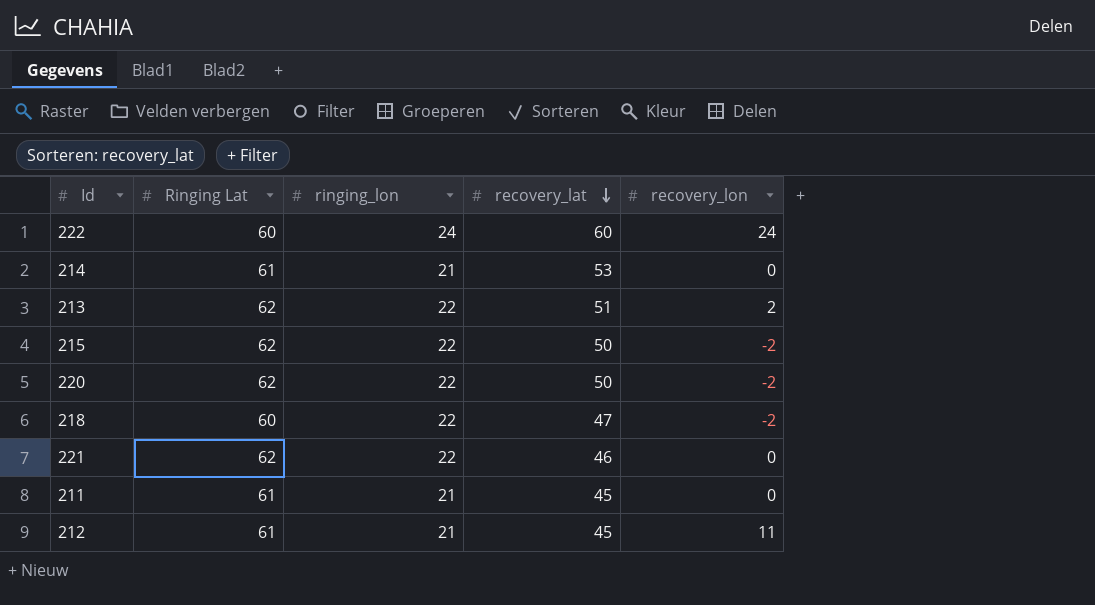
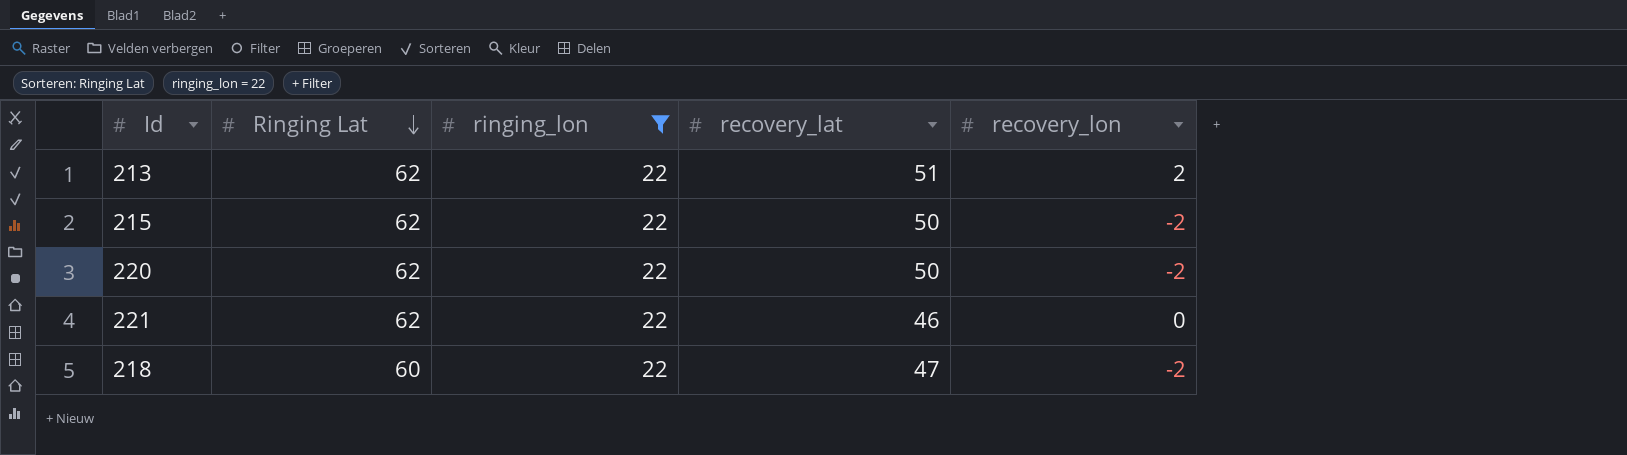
filter: none -> ringing_lon = 22
row order: recovery_lat descending -> Ringing Lat descending

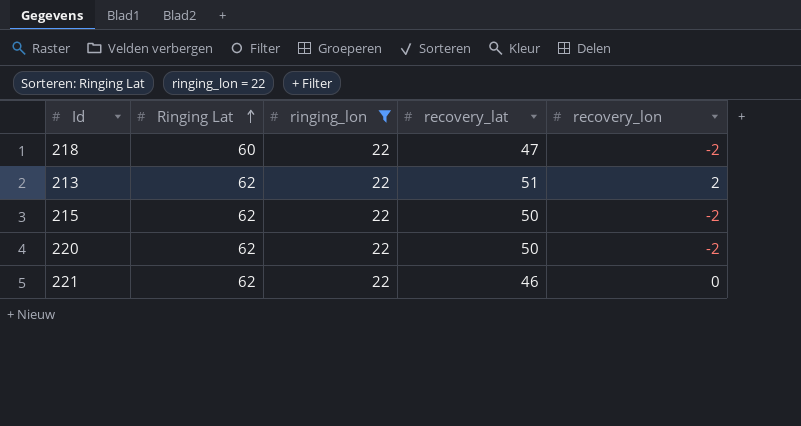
row order: Ringing Lat descending -> Ringing Lat ascending

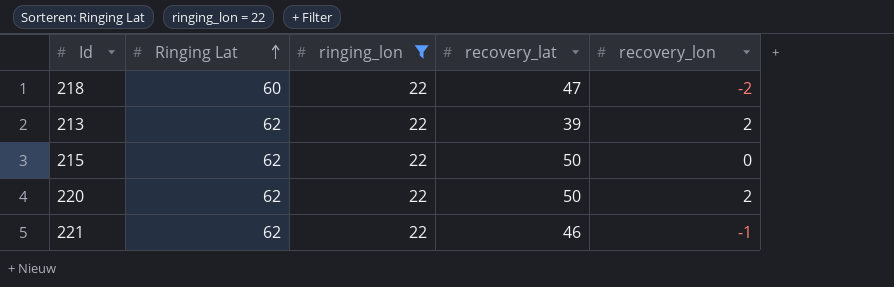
213 | recovery_lat: 51 -> 39
215 | recovery_lon: -2 -> 0
220 | recovery_lon: -2 -> 2
221 | recovery_lon: 0 -> -1

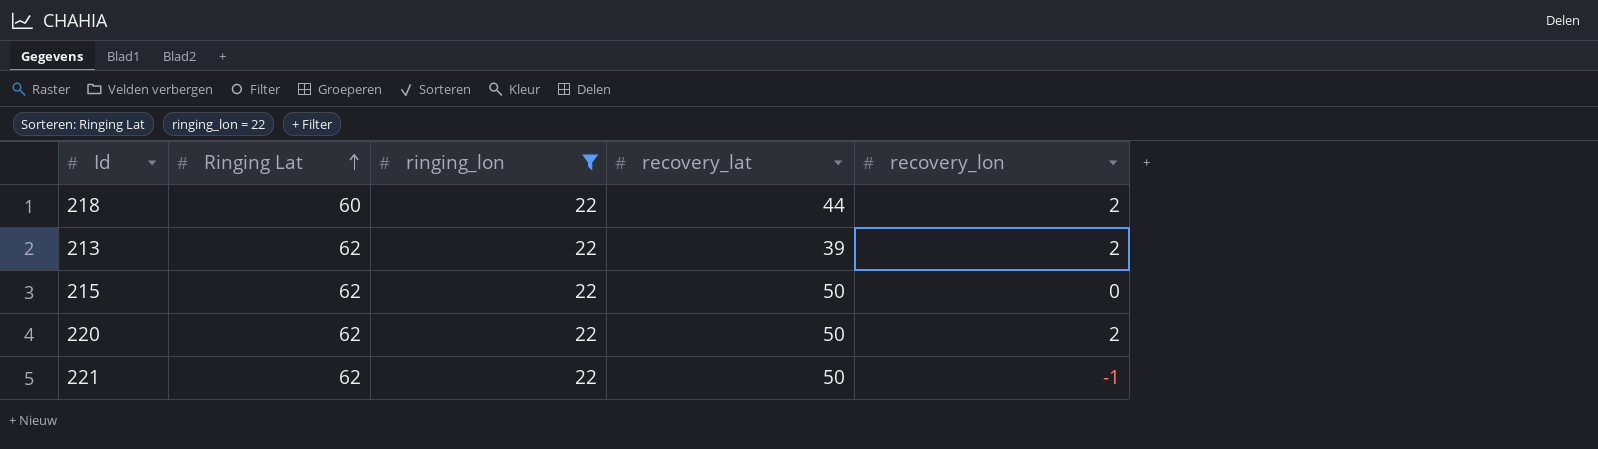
218 | recovery_lat: 47 -> 44
218 | recovery_lon: -2 -> 2
221 | recovery_lat: 46 -> 50

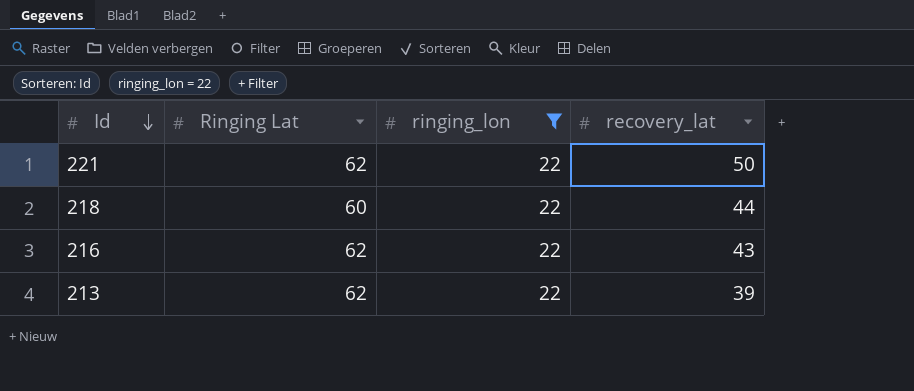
row order: Ringing Lat ascending -> Id descending
column recovery_lon | position: 5 -> none
row 215: 62 | 22 | 50 | 0 -> none
row 220: 62 | 22 | 50 | 2 -> none
row 216: none -> 62 | 22 | 43

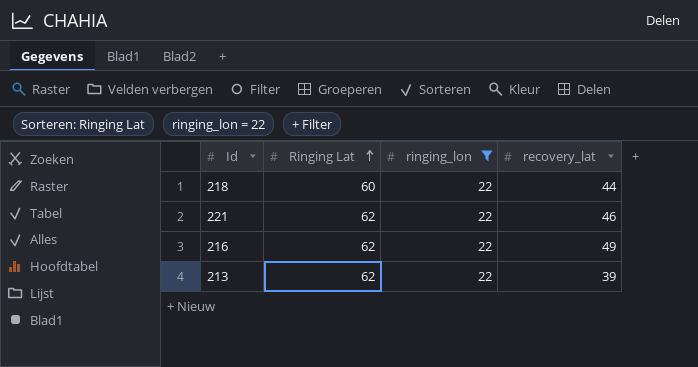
row order: Id descending -> Ringing Lat ascending
221 | recovery_lat: 50 -> 46
216 | recovery_lat: 43 -> 49

